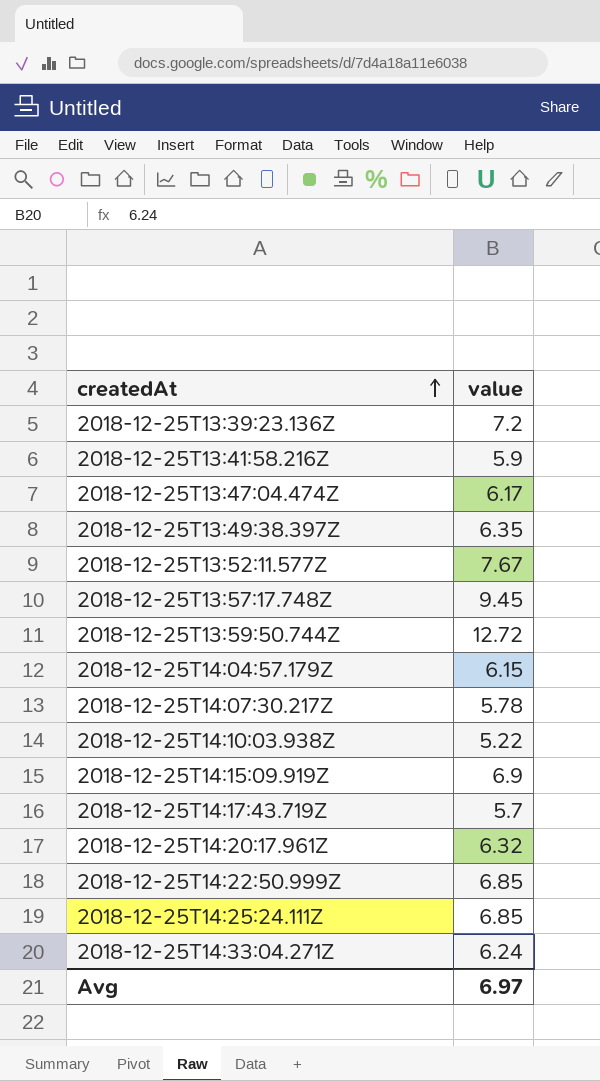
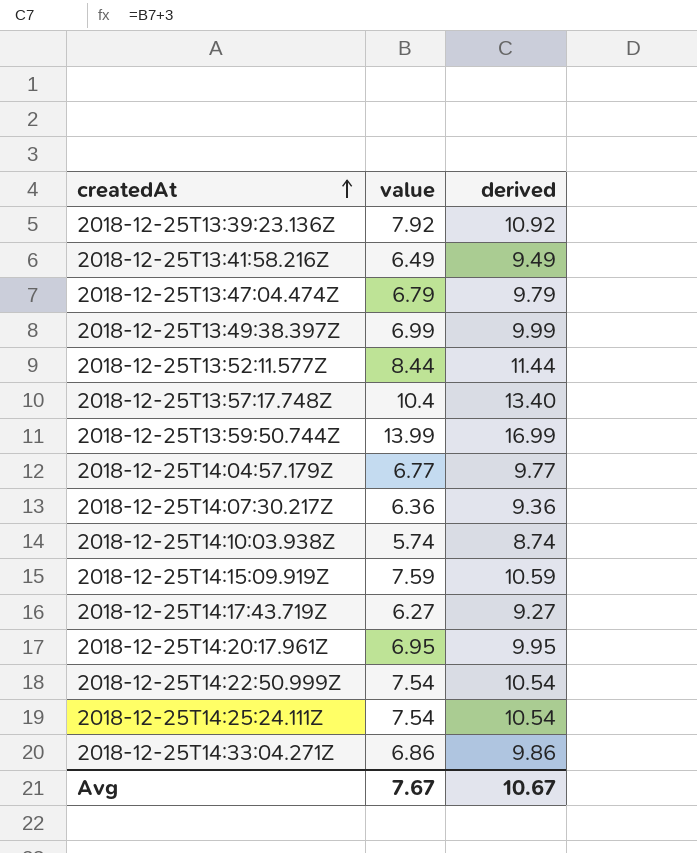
column derived | formula: none -> [value] + 3
2018-12-25T13:39:23.136Z | value: 7.2 -> 7.92
2018-12-25T13:41:58.216Z | value: 5.9 -> 6.49
2018-12-25T13:47:04.474Z | value: 6.17 -> 6.79
2018-12-25T13:49:38.397Z | value: 6.35 -> 6.99
2018-12-25T13:52:11.577Z | value: 7.67 -> 8.44
2018-12-25T13:57:17.748Z | value: 9.45 -> 10.4
2018-12-25T13:59:50.744Z | value: 12.72 -> 13.99
2018-12-25T14:04:57.179Z | value: 6.15 -> 6.77
2018-12-25T14:07:30.217Z | value: 5.78 -> 6.36
2018-12-25T14:10:03.938Z | value: 5.22 -> 5.74
2018-12-25T14:15:09.919Z | value: 6.9 -> 7.59
2018-12-25T14:17:43.719Z | value: 5.7 -> 6.27
2018-12-25T14:20:17.961Z | value: 6.32 -> 6.95
2018-12-25T14:22:50.999Z | value: 6.85 -> 7.54
2018-12-25T14:25:24.111Z | value: 6.85 -> 7.54
2018-12-25T14:33:04.271Z | value: 6.24 -> 6.86
Avg | value: 6.97 -> 7.67

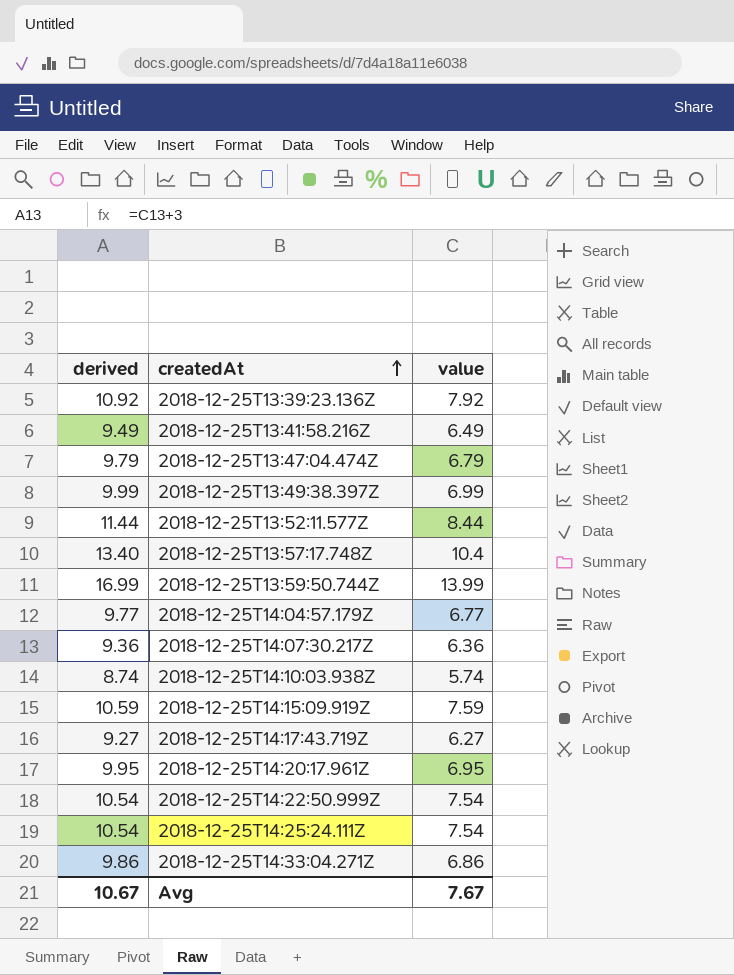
column derived | position: 3 -> 1

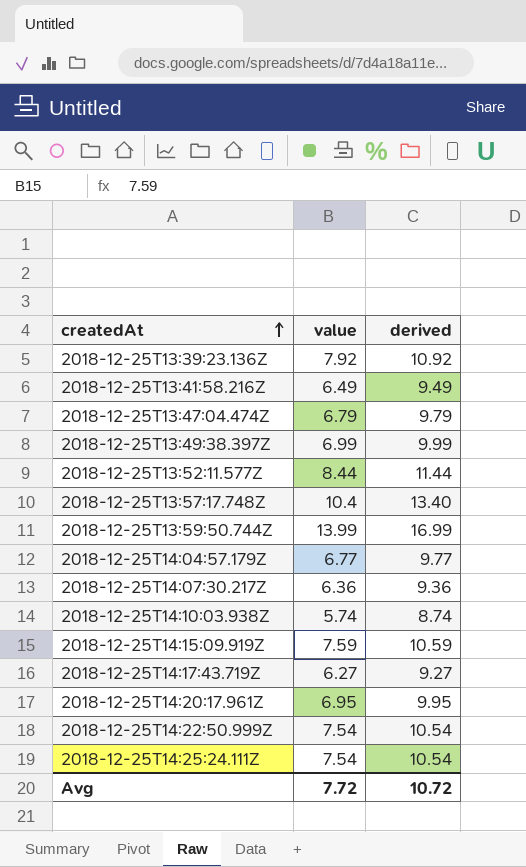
column derived | position: 1 -> 3
row 2018-12-25T14:33:04.271Z: 9.86 | 6.86 -> none
Avg | value: 7.67 -> 7.72
Avg | derived: 10.67 -> 10.72

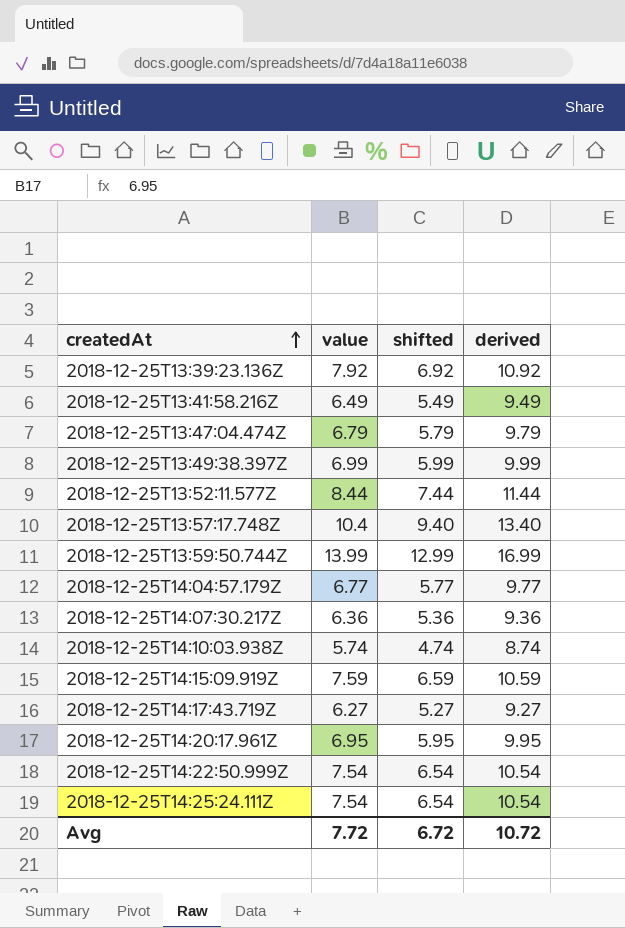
column shifted | formula: none -> [value] - 1

